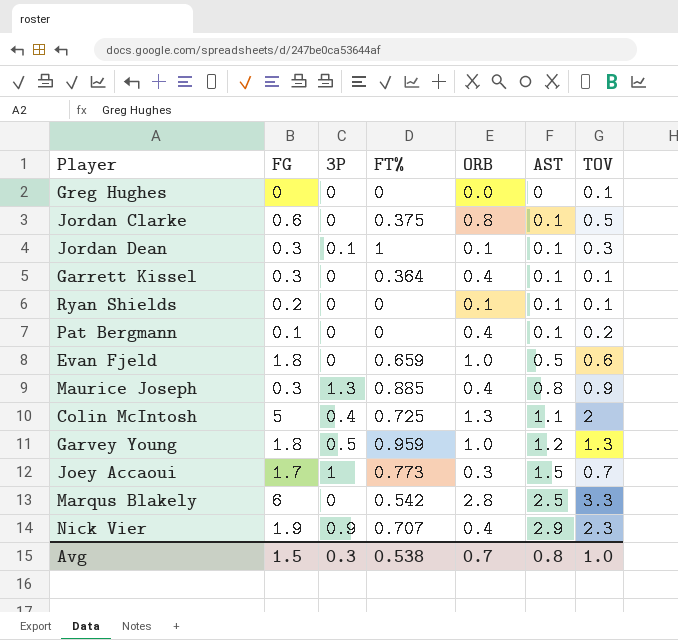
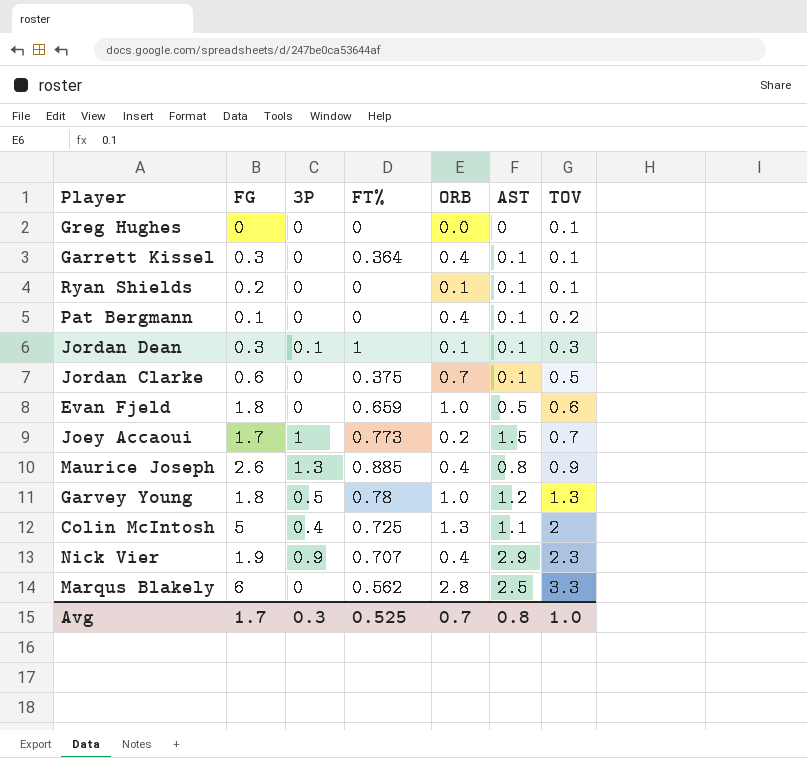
row order: AST ascending -> TOV ascending
Jordan Clarke | ORB: 0.8 -> 0.7
Joey Accaoui | ORB: 0.3 -> 0.2
Maurice Joseph | FG: 0.3 -> 2.6
Garvey Young | FT%: 0.959 -> 0.78
Marqus Blakely | FT%: 0.542 -> 0.562
Avg | FG: 1.5 -> 1.7
Avg | FT%: 0.538 -> 0.525

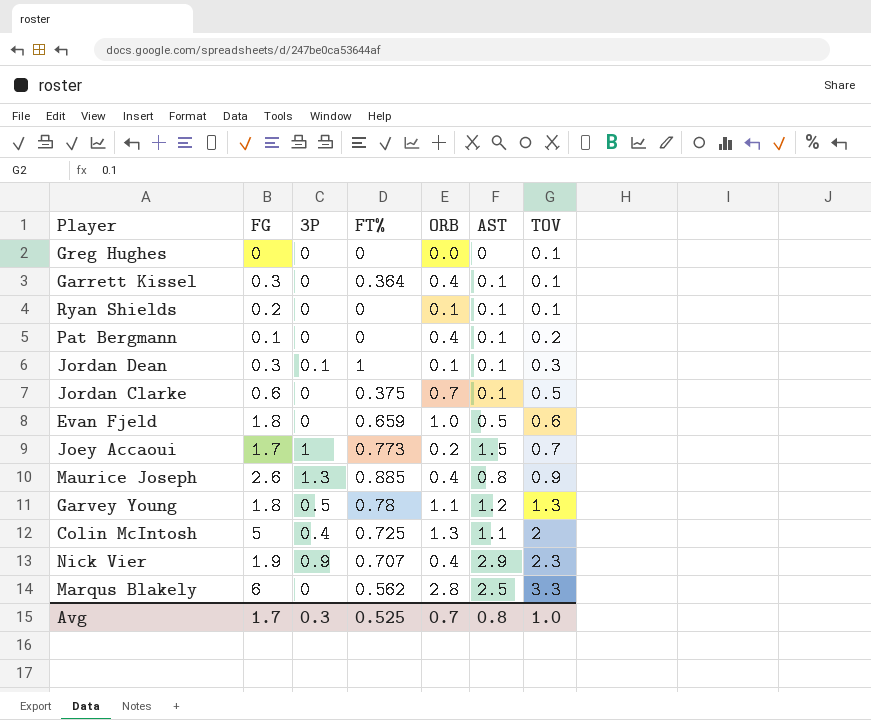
Garvey Young | ORB: 1.0 -> 1.1

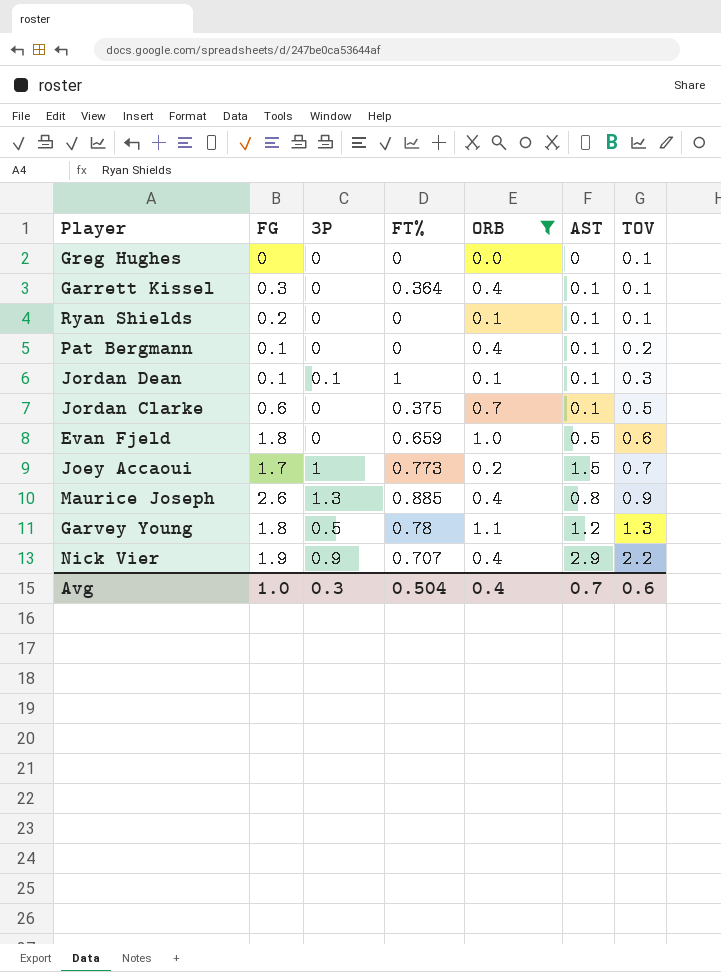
filter: none -> ORB <= 1.1
Jordan Dean | FG: 0.3 -> 0.1
Nick Vier | TOV: 2.3 -> 2.2
Avg | FG: 1.7 -> 1.0
Avg | FT%: 0.525 -> 0.504
Avg | ORB: 0.7 -> 0.4
Avg | AST: 0.8 -> 0.7
Avg | TOV: 1.0 -> 0.6

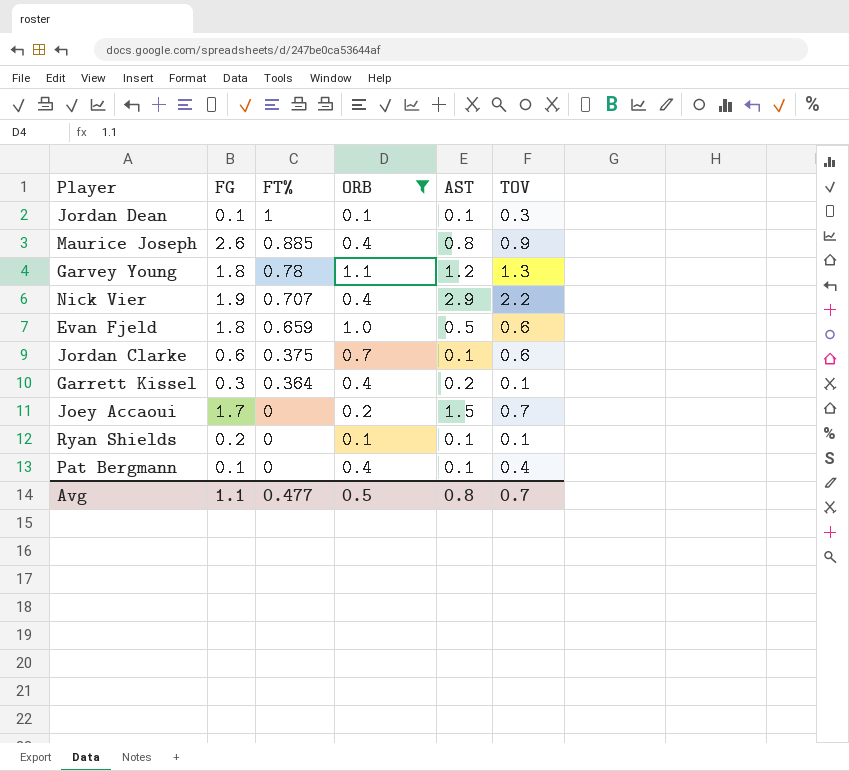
row order: TOV ascending -> FT% descending
column 3P | position: 3 -> none
row Greg Hughes: 0 | 0 | 0 | 0.0 | 0 | 0.1 -> none
Jordan Clarke | TOV: 0.5 -> 0.6
Garrett Kissel | AST: 0.1 -> 0.2
Joey Accaoui | FT%: 0.773 -> 0
Pat Bergmann | TOV: 0.2 -> 0.4
Avg | FG: 1.0 -> 1.1
Avg | FT%: 0.504 -> 0.477
Avg | ORB: 0.4 -> 0.5
Avg | AST: 0.7 -> 0.8
Avg | TOV: 0.6 -> 0.7

